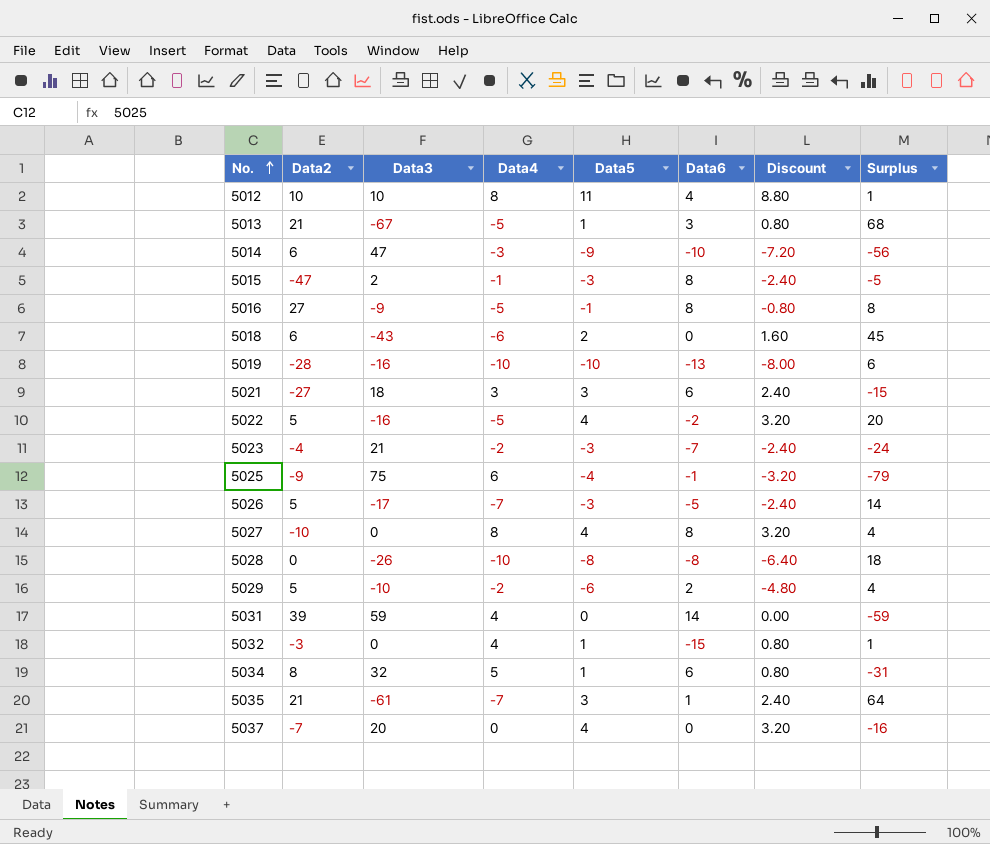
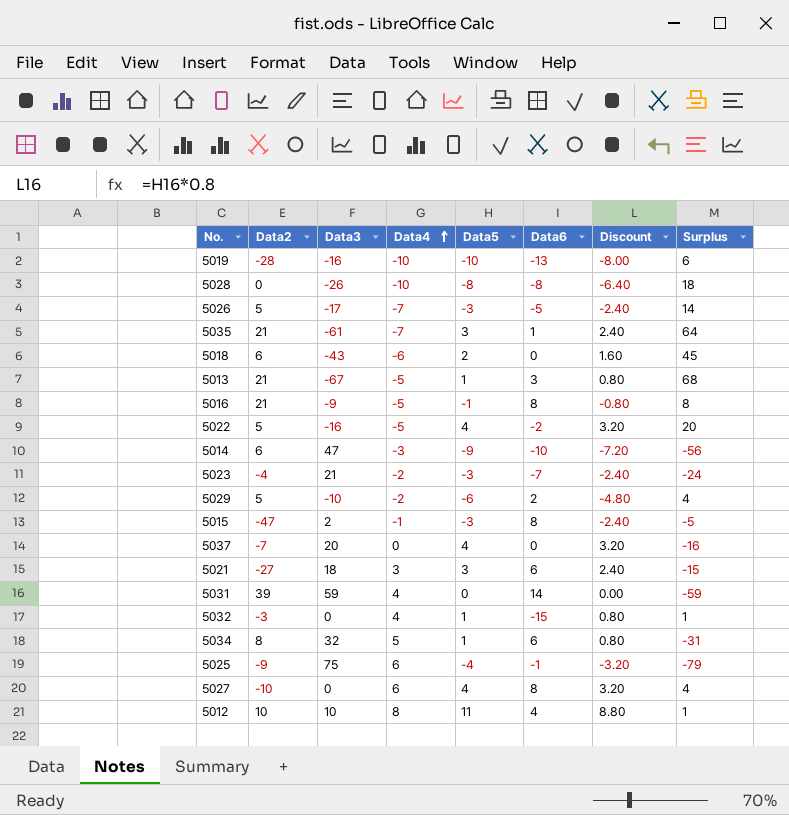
row order: No. ascending -> Data4 ascending
5016 | Data2: 27 -> 21
5027 | Data4: 8 -> 6

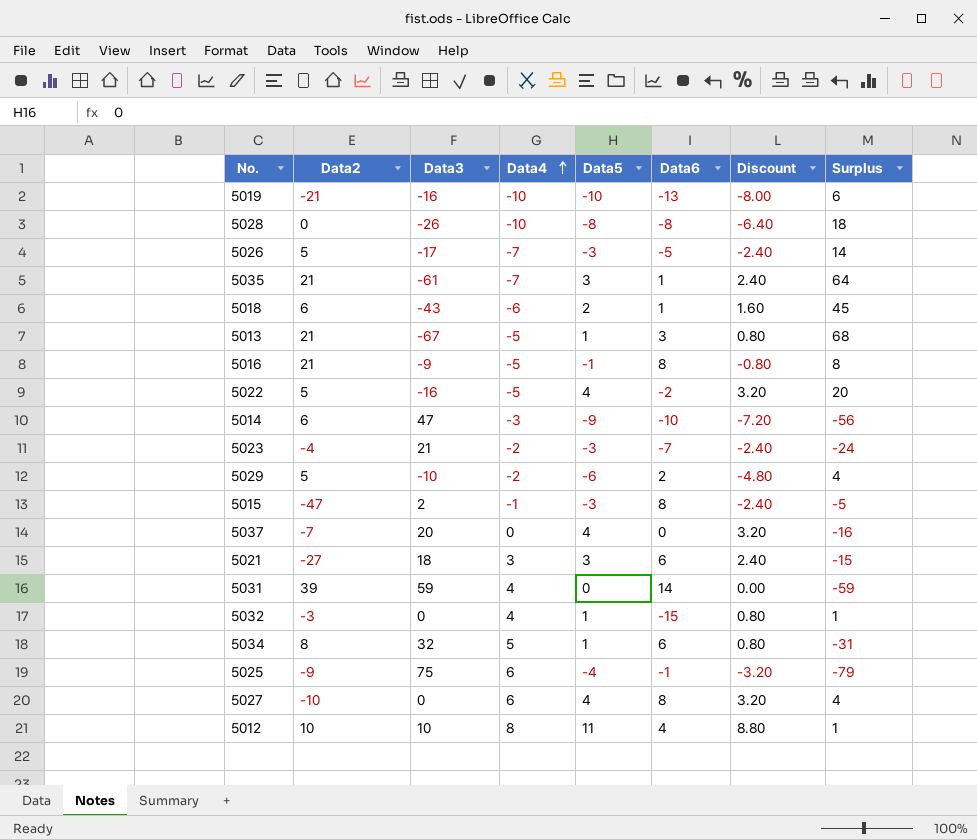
5019 | Data2: -28 -> -21
5018 | Data6: 0 -> 1

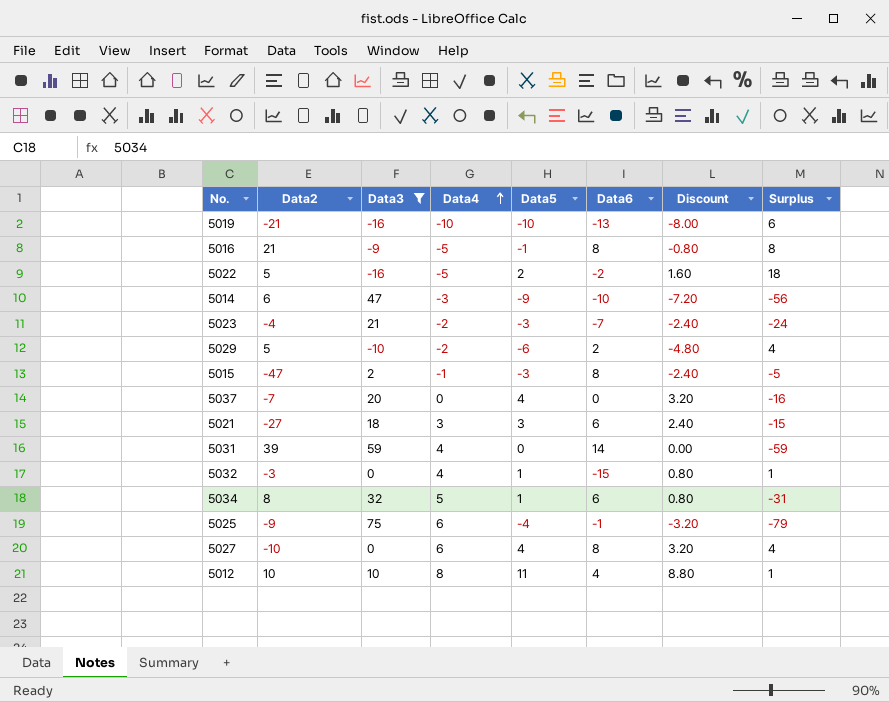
filter: none -> Data3 >= -16
5022 | Data5: 4 -> 2
5022 | Discount: 3.20 -> 1.60
5022 | Surplus: 20 -> 18

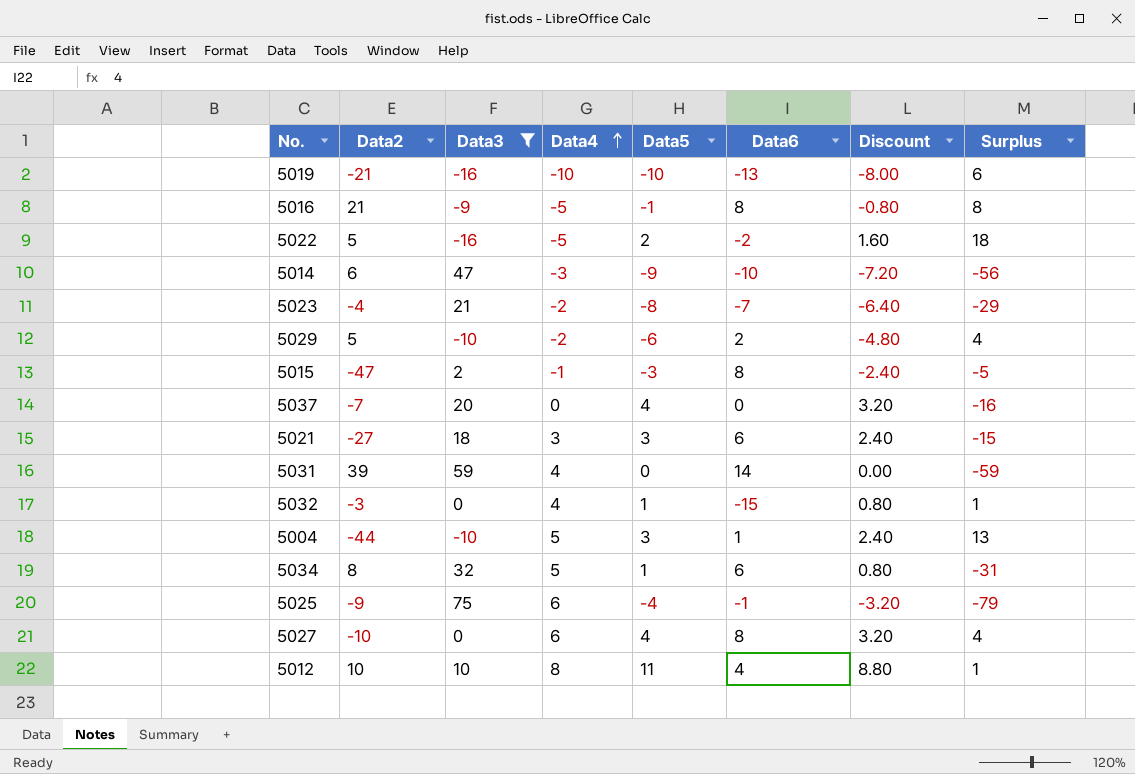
5023 | Data5: -3 -> -8
5023 | Discount: -2.40 -> -6.40
5023 | Surplus: -24 -> -29
row 5004: none -> -44 | -10 | 5 | 3 | 1 | 2.40 | 13

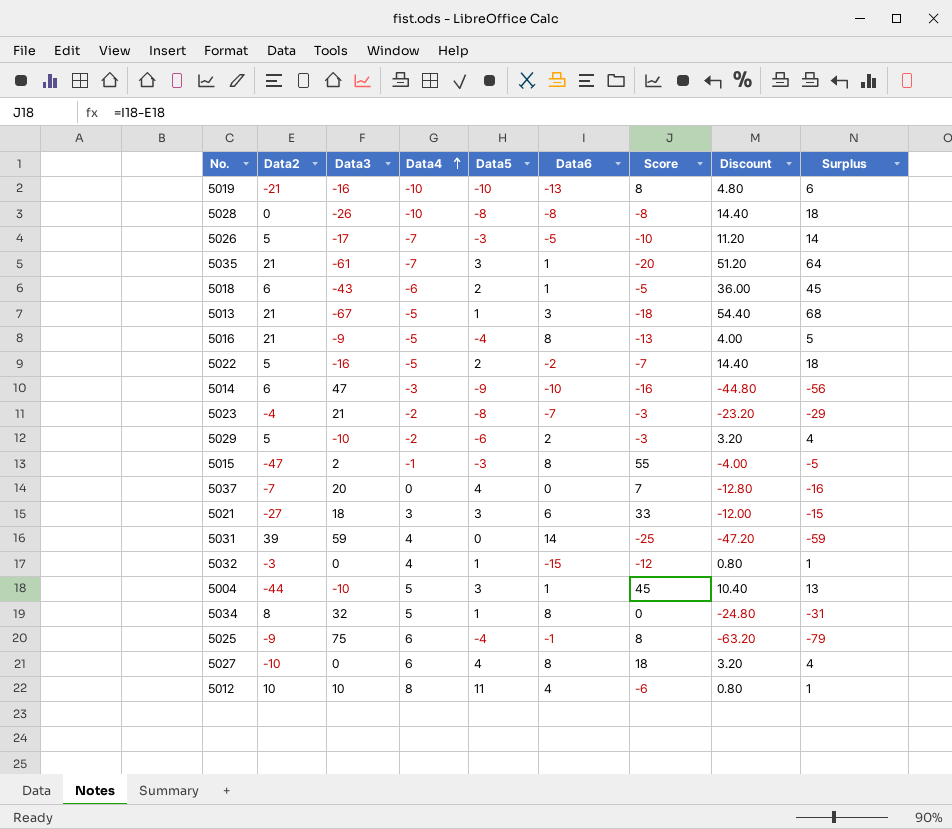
filter: Data3 >= -16 -> none
column Score | formula: none -> [Data6] - [Data2]
column Discount | formula: [Data5] * 0.8 -> [Surplus] * 0.8
5016 | Data5: -1 -> -4
5016 | Surplus: 8 -> 5
5034 | Data6: 6 -> 8

